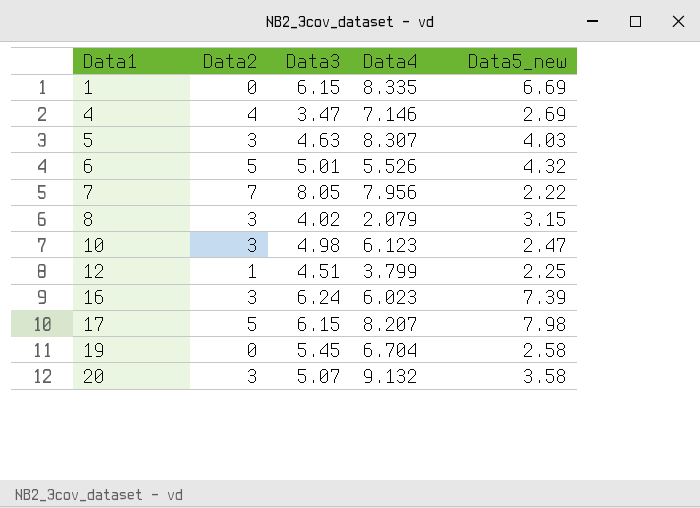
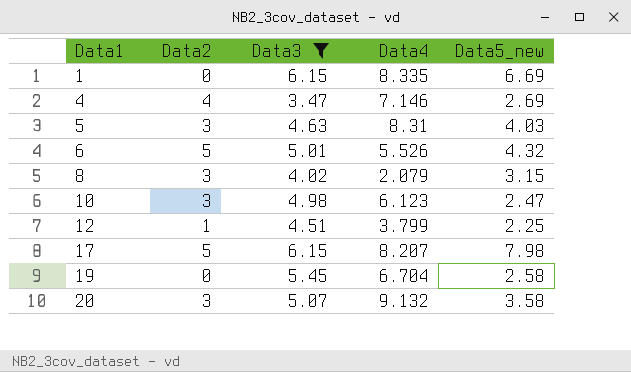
filter: none -> Data3 <= 6.15
5 | Data4: 8.307 -> 8.31

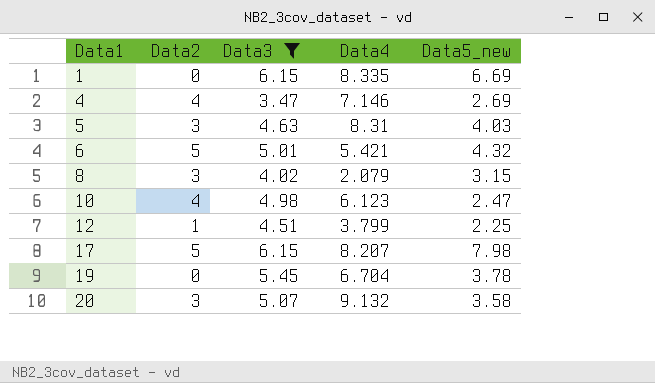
6 | Data4: 5.526 -> 5.421
10 | Data2: 3 -> 4
19 | Data5_new: 2.58 -> 3.78

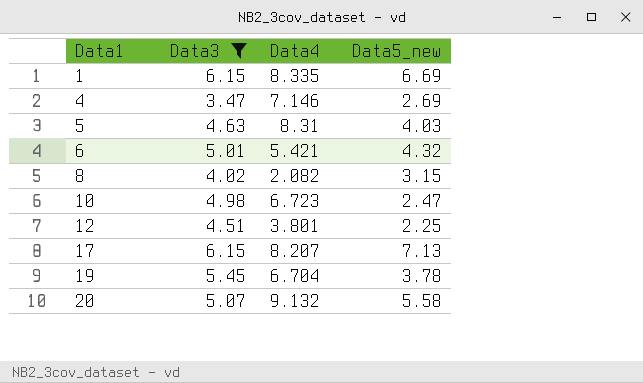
column Data2 | position: 2 -> none
8 | Data4: 2.079 -> 2.082
10 | Data4: 6.123 -> 6.723
12 | Data4: 3.799 -> 3.801
17 | Data5_new: 7.98 -> 7.13
20 | Data5_new: 3.58 -> 5.58

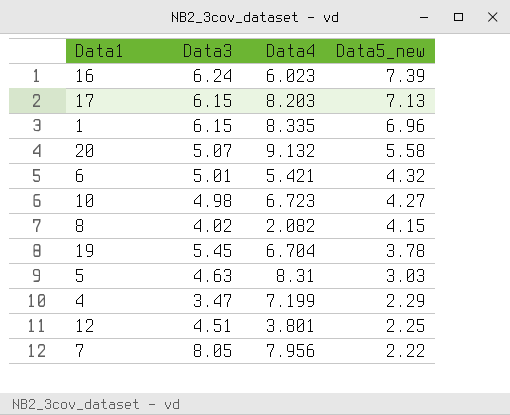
filter: Data3 <= 6.15 -> none
row order: Data1 ascending -> Data5_new descending
17 | Data4: 8.207 -> 8.203
1 | Data5_new: 6.69 -> 6.96
10 | Data5_new: 2.47 -> 4.27
8 | Data5_new: 3.15 -> 4.15
5 | Data5_new: 4.03 -> 3.03
4 | Data4: 7.146 -> 7.199
4 | Data5_new: 2.69 -> 2.29

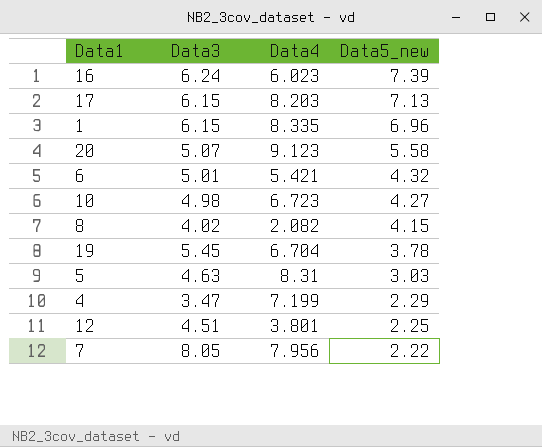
20 | Data4: 9.132 -> 9.123

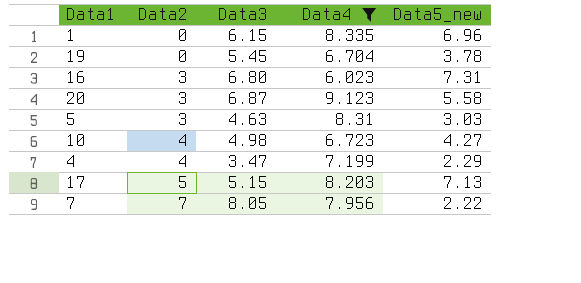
filter: none -> Data4 >= 6.023
row order: Data5_new descending -> Data2 ascending
column Data2 | position: none -> 2
16 | Data3: 6.24 -> 6.80
16 | Data5_new: 7.39 -> 7.31
20 | Data3: 5.07 -> 6.87
17 | Data3: 6.15 -> 5.15

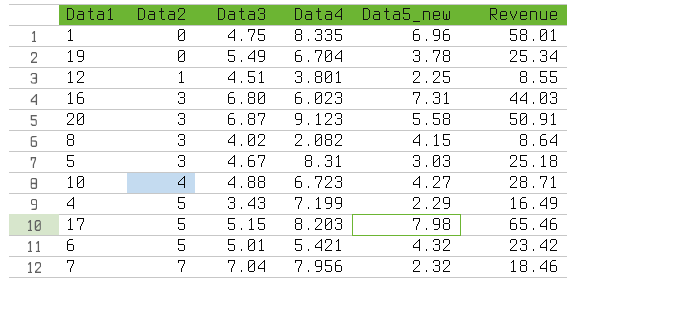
filter: Data4 >= 6.023 -> none
column Revenue | formula: none -> [Data4] * [Data5_new]
1 | Data3: 6.15 -> 4.75
19 | Data3: 5.45 -> 5.49
5 | Data3: 4.63 -> 4.67
10 | Data3: 4.98 -> 4.88
4 | Data2: 4 -> 5
4 | Data3: 3.47 -> 3.43
17 | Data5_new: 7.13 -> 7.98
7 | Data3: 8.05 -> 7.04
7 | Data5_new: 2.22 -> 2.32

